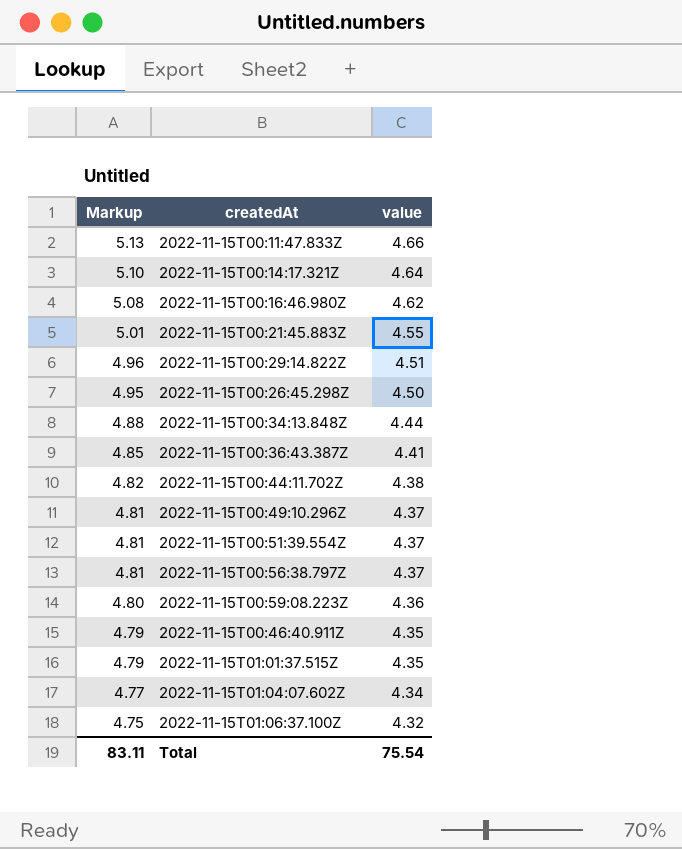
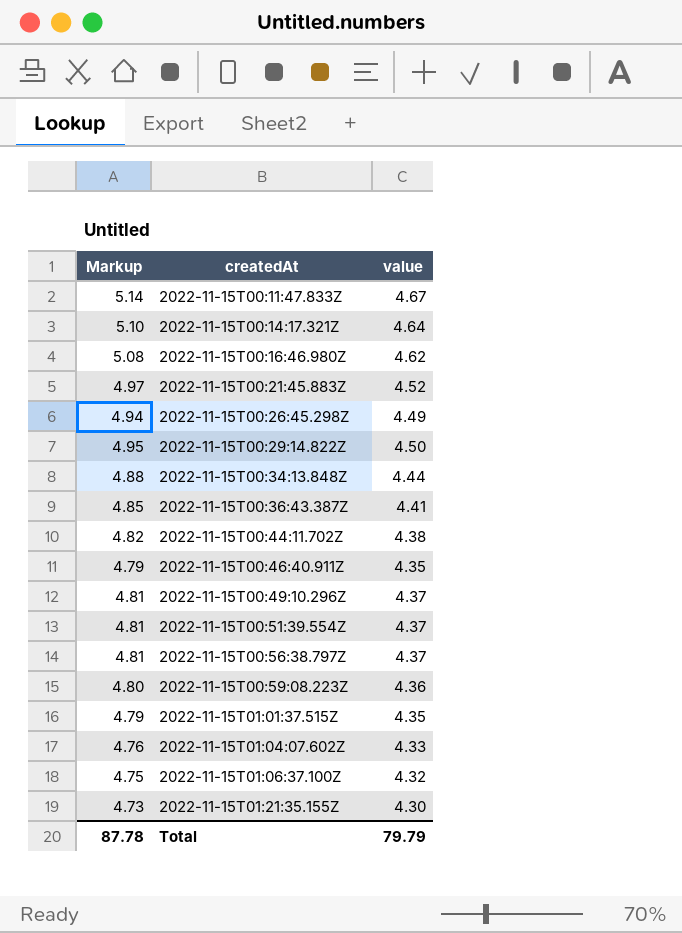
row order: Markup descending -> createdAt ascending
2022-11-15T00:11:47.833Z | Markup: 5.13 -> 5.14
2022-11-15T00:11:47.833Z | value: 4.66 -> 4.67
2022-11-15T00:21:45.883Z | Markup: 5.01 -> 4.97
2022-11-15T00:21:45.883Z | value: 4.55 -> 4.52
2022-11-15T00:26:45.298Z | Markup: 4.95 -> 4.94
2022-11-15T00:26:45.298Z | value: 4.50 -> 4.49
2022-11-15T00:29:14.822Z | Markup: 4.96 -> 4.95
2022-11-15T00:29:14.822Z | value: 4.51 -> 4.50
2022-11-15T01:04:07.602Z | Markup: 4.77 -> 4.76
2022-11-15T01:04:07.602Z | value: 4.34 -> 4.33
row 2022-11-15T01:21:35.155Z: none -> 4.73 | 4.30
Total | Markup: 83.11 -> 87.78
Total | value: 75.54 -> 79.79

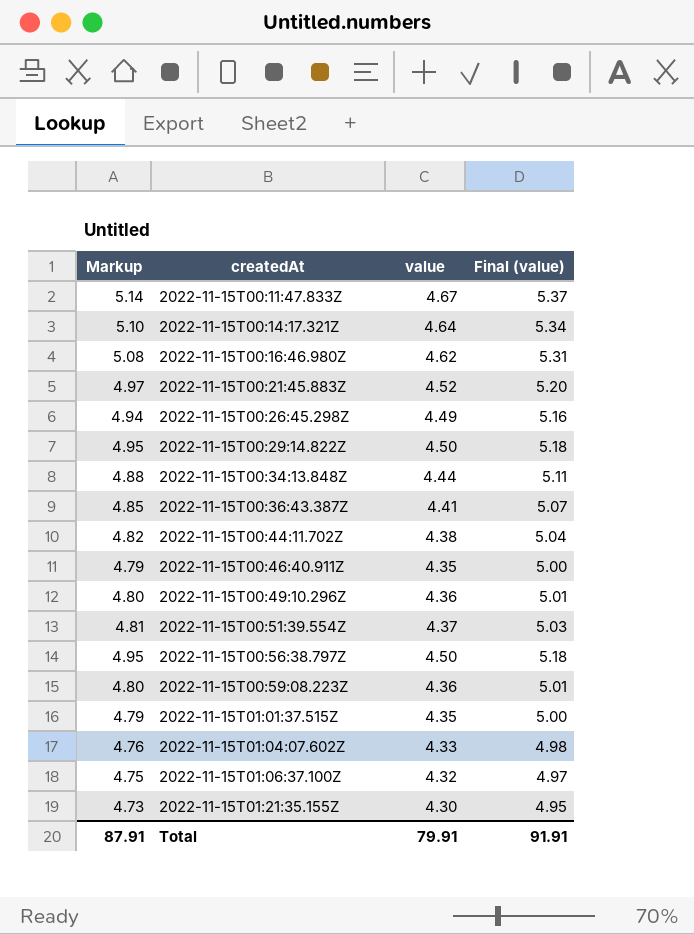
column Final (value) | formula: none -> [value] * 1.15
2022-11-15T00:49:10.296Z | Markup: 4.81 -> 4.80
2022-11-15T00:49:10.296Z | value: 4.37 -> 4.36
2022-11-15T00:56:38.797Z | Markup: 4.81 -> 4.95
2022-11-15T00:56:38.797Z | value: 4.37 -> 4.50
Total | Markup: 87.78 -> 87.91
Total | value: 79.79 -> 79.91

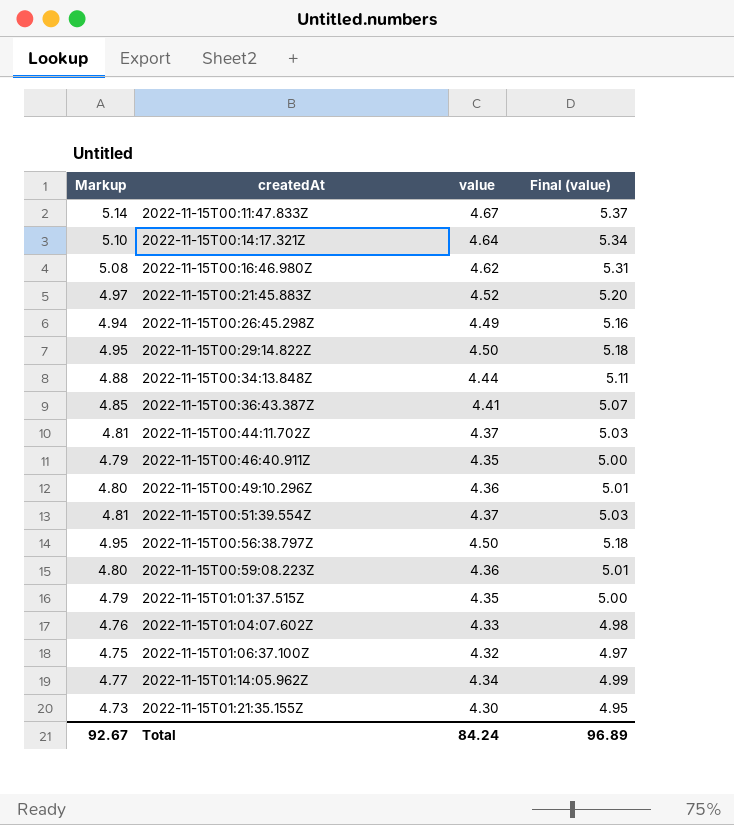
2022-11-15T00:44:11.702Z | Markup: 4.82 -> 4.81
2022-11-15T00:44:11.702Z | value: 4.38 -> 4.37
2022-11-15T00:44:11.702Z | Final (value): 5.04 -> 5.03
row 2022-11-15T01:14:05.962Z: none -> 4.77 | 4.34 | 4.99
Total | Markup: 87.91 -> 92.67
Total | value: 79.91 -> 84.24
Total | Final (value): 91.91 -> 96.89

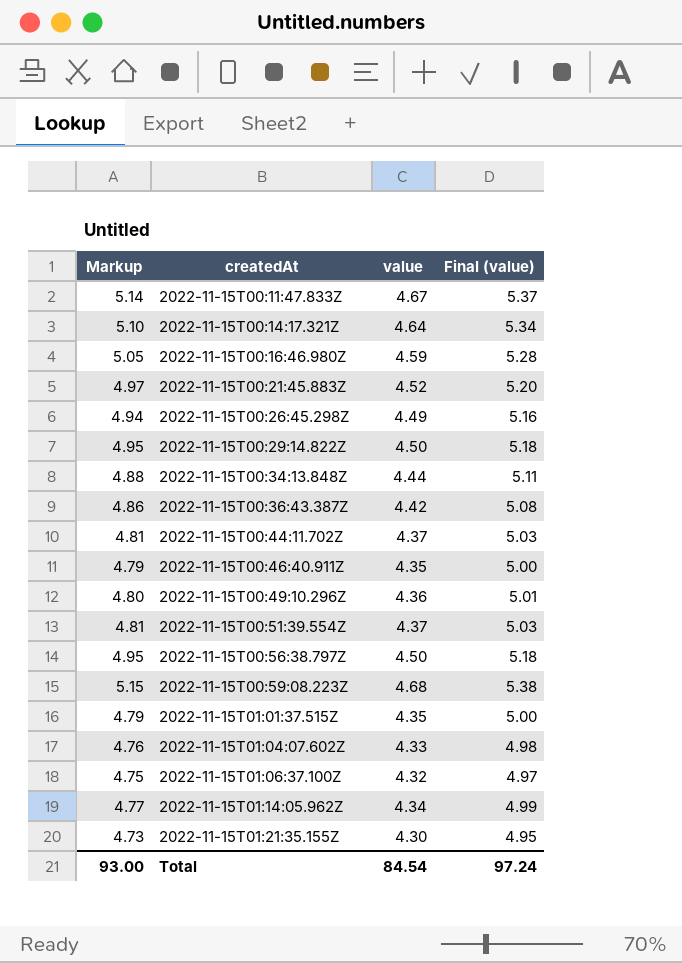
2022-11-15T00:16:46.980Z | Markup: 5.08 -> 5.05
2022-11-15T00:16:46.980Z | value: 4.62 -> 4.59
2022-11-15T00:16:46.980Z | Final (value): 5.31 -> 5.28
2022-11-15T00:36:43.387Z | Markup: 4.85 -> 4.86
2022-11-15T00:36:43.387Z | value: 4.41 -> 4.42
2022-11-15T00:36:43.387Z | Final (value): 5.07 -> 5.08
2022-11-15T00:59:08.223Z | Markup: 4.80 -> 5.15
2022-11-15T00:59:08.223Z | value: 4.36 -> 4.68
2022-11-15T00:59:08.223Z | Final (value): 5.01 -> 5.38
Total | Markup: 92.67 -> 93.00
Total | value: 84.24 -> 84.54
Total | Final (value): 96.89 -> 97.24

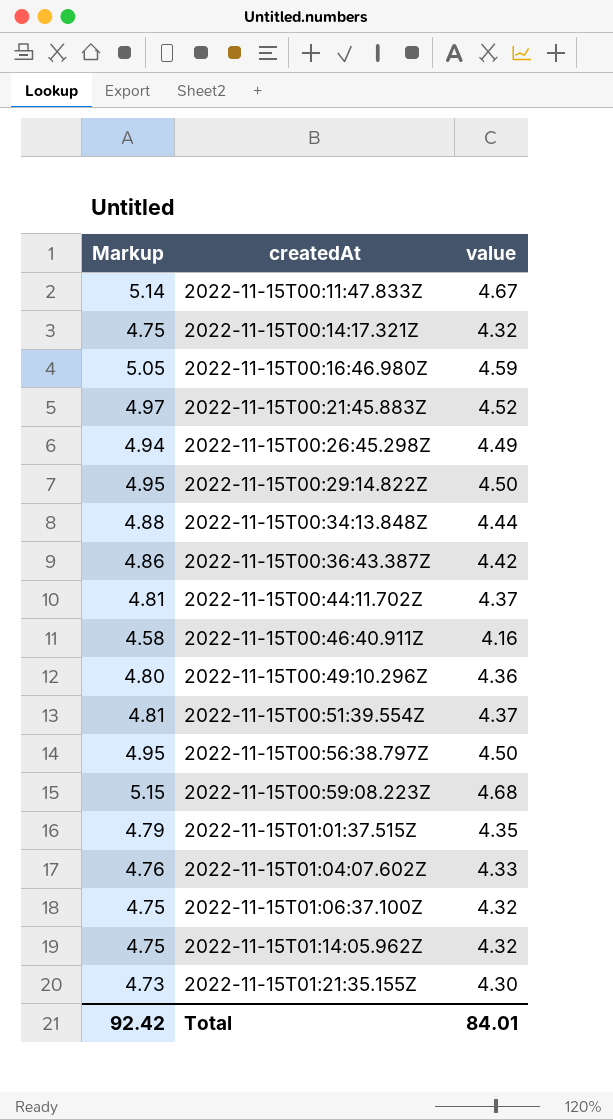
column Final (value) | formula: [value] * 1.15 -> none
2022-11-15T00:14:17.321Z | Markup: 5.10 -> 4.75
2022-11-15T00:14:17.321Z | value: 4.64 -> 4.32
2022-11-15T00:46:40.911Z | Markup: 4.79 -> 4.58
2022-11-15T00:46:40.911Z | value: 4.35 -> 4.16
2022-11-15T01:14:05.962Z | Markup: 4.77 -> 4.75
2022-11-15T01:14:05.962Z | value: 4.34 -> 4.32
Total | Markup: 93.00 -> 92.42
Total | value: 84.54 -> 84.01

